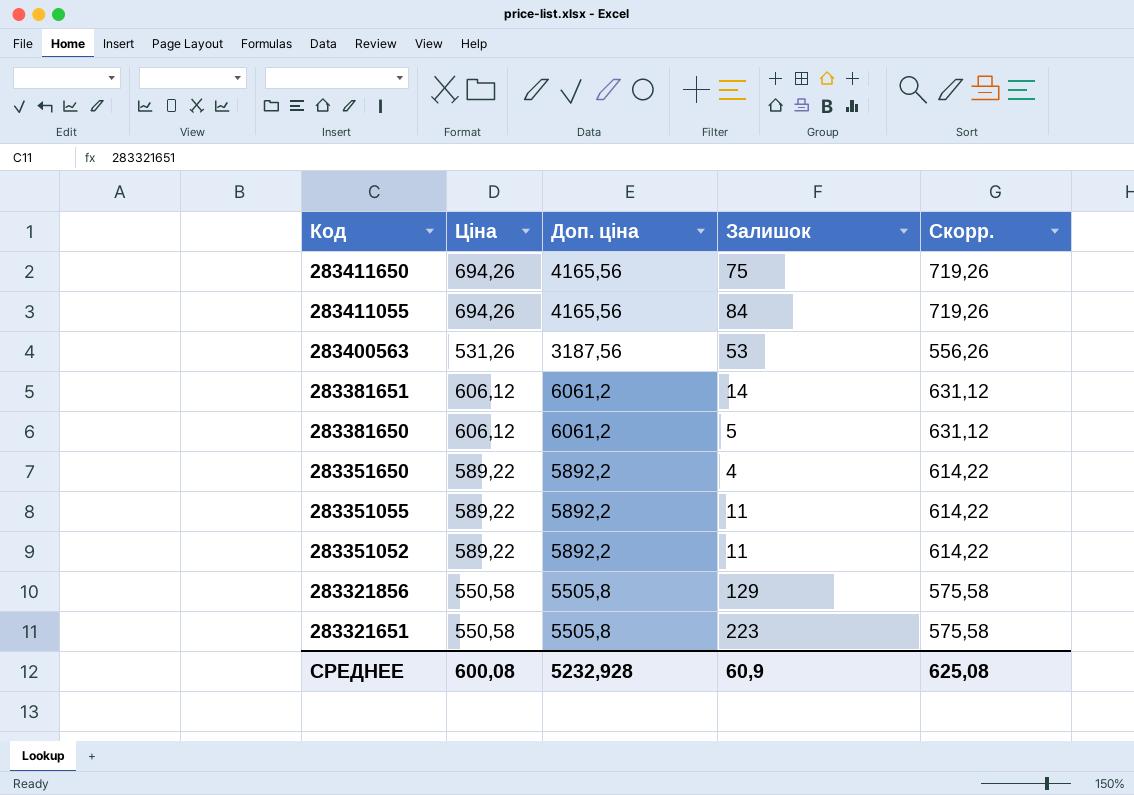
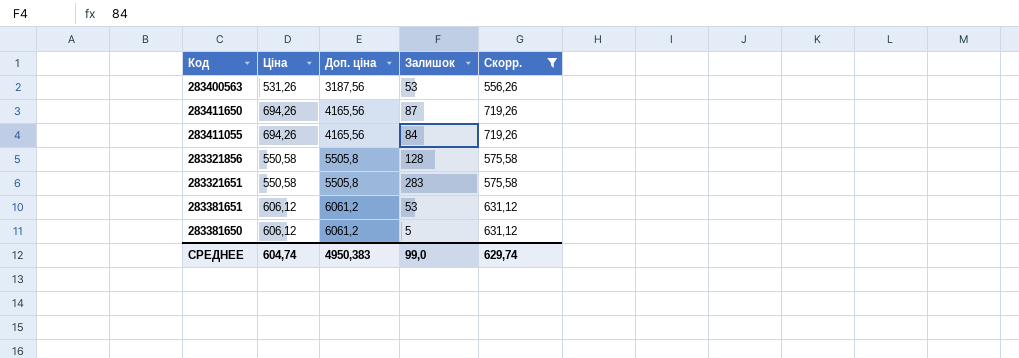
filter: none -> Скорр. != 614,22
row order: Код descending -> Доп. ціна ascending
283411650 | Залишок: 75 -> 87
283321856 | Залишок: 129 -> 128
283321651 | Залишок: 223 -> 283
283381651 | Залишок: 14 -> 53
СРЕДНЕЕ | Ціна: 600,08 -> 604,74
СРЕДНЕЕ | Доп. ціна: 5232,928 -> 4950,383
СРЕДНЕЕ | Залишок: 60,9 -> 99,0
СРЕДНЕЕ | Скорр.: 625,08 -> 629,74

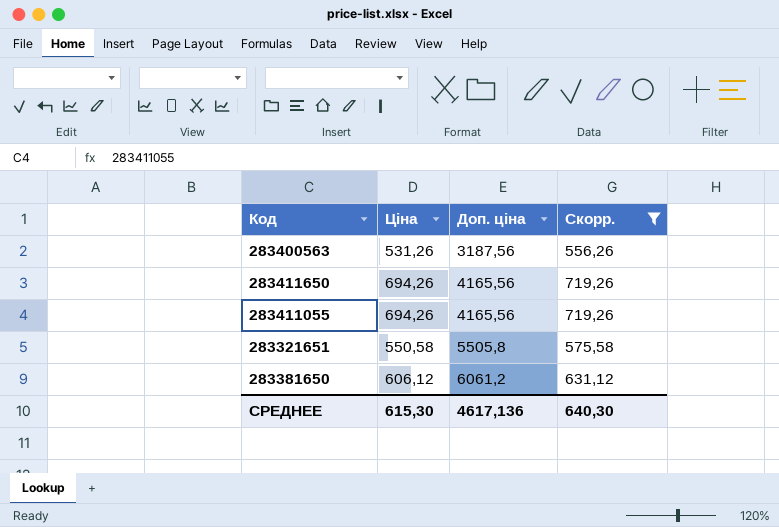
column Залишок | position: 4 -> none
row 283321856: 550,58 | 5505,8 | 128 | 575,58 -> none
row 283381651: 606,12 | 6061,2 | 53 | 631,12 -> none
СРЕДНЕЕ | Ціна: 604,74 -> 615,30
СРЕДНЕЕ | Доп. ціна: 4950,383 -> 4617,136
СРЕДНЕЕ | Скорр.: 629,74 -> 640,30

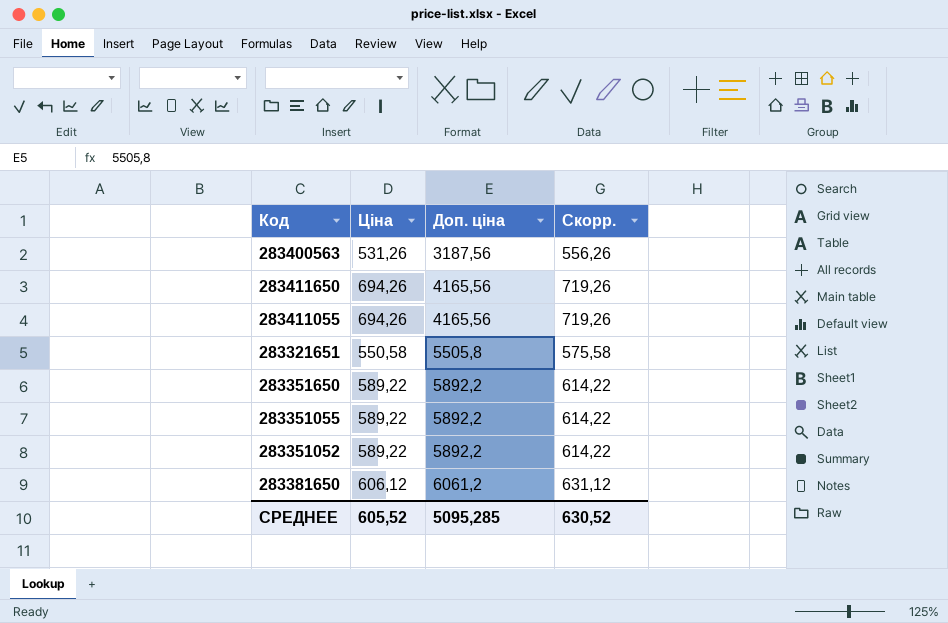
filter: Скорр. != 614,22 -> none
СРЕДНЕЕ | Ціна: 615,30 -> 605,52
СРЕДНЕЕ | Доп. ціна: 4617,136 -> 5095,285
СРЕДНЕЕ | Скорр.: 640,30 -> 630,52

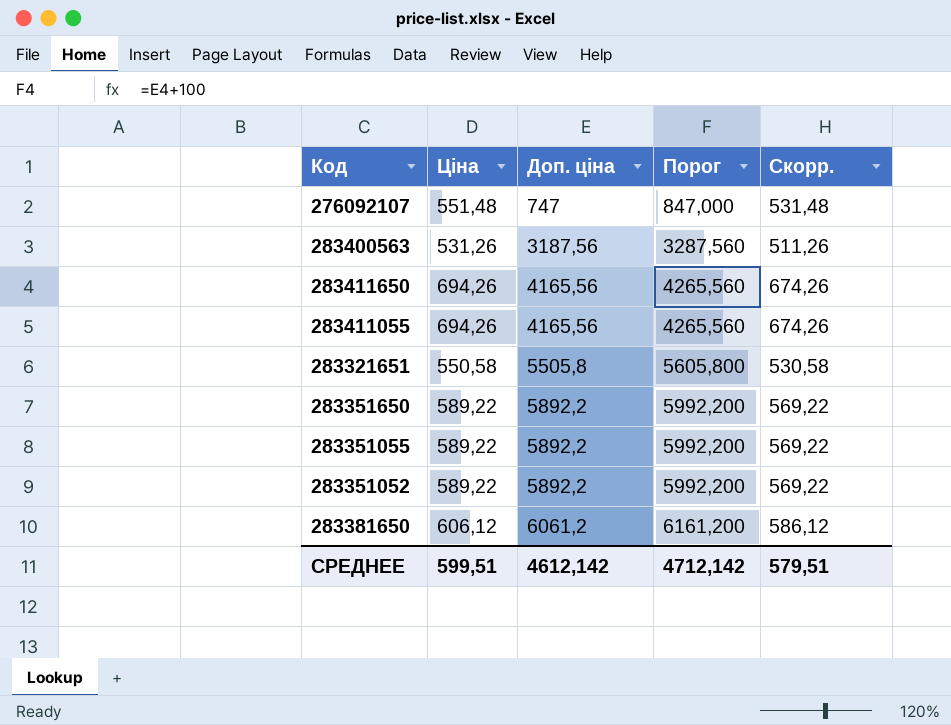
column Порог | formula: none -> [Доп. ціна] + 100
column Скорр. | formula: [Ціна] + 25 -> [Ціна] - 20
row 276092107: none -> 551,48 | 747 | 847,000 | 531,48
СРЕДНЕЕ | Ціна: 605,52 -> 599,51
СРЕДНЕЕ | Доп. ціна: 5095,285 -> 4612,142
СРЕДНЕЕ | Скорр.: 630,52 -> 579,51

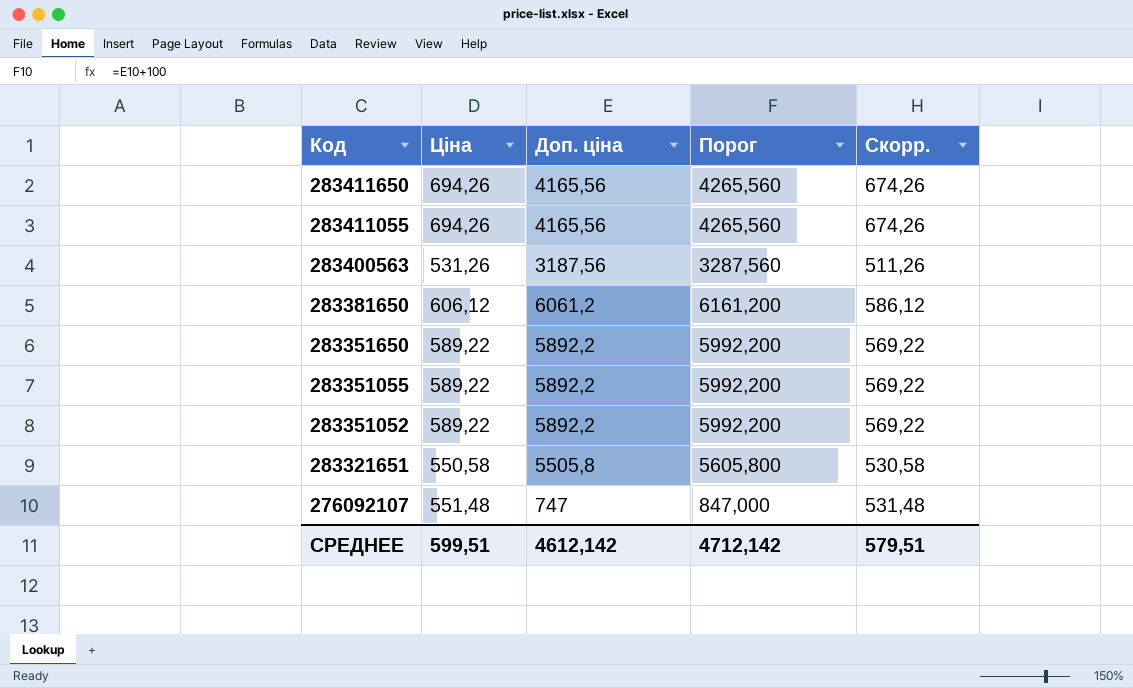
row order: Доп. ціна ascending -> Код descending

